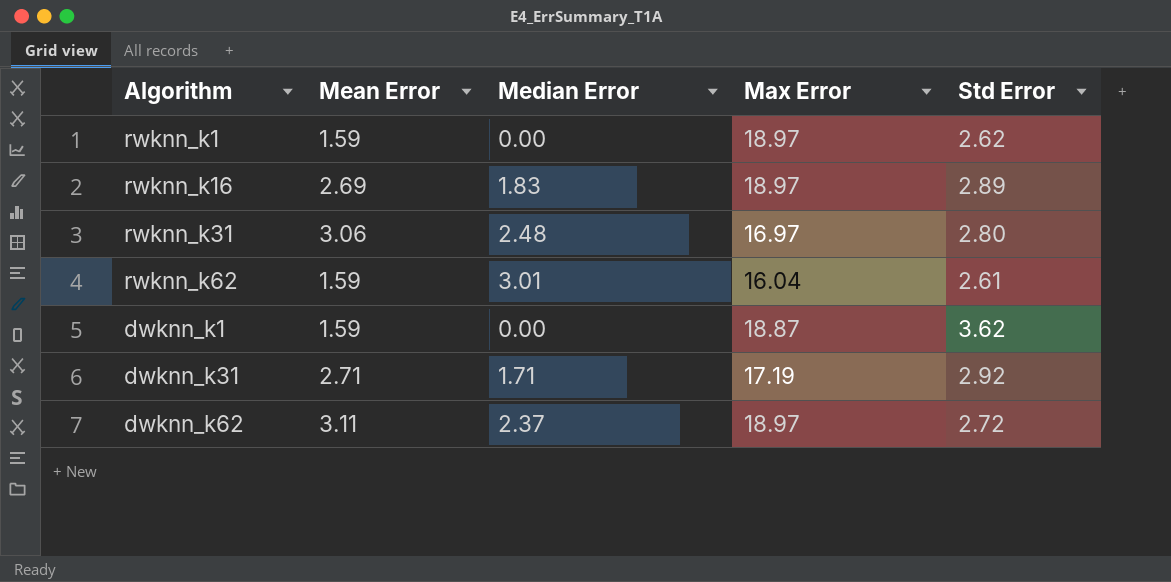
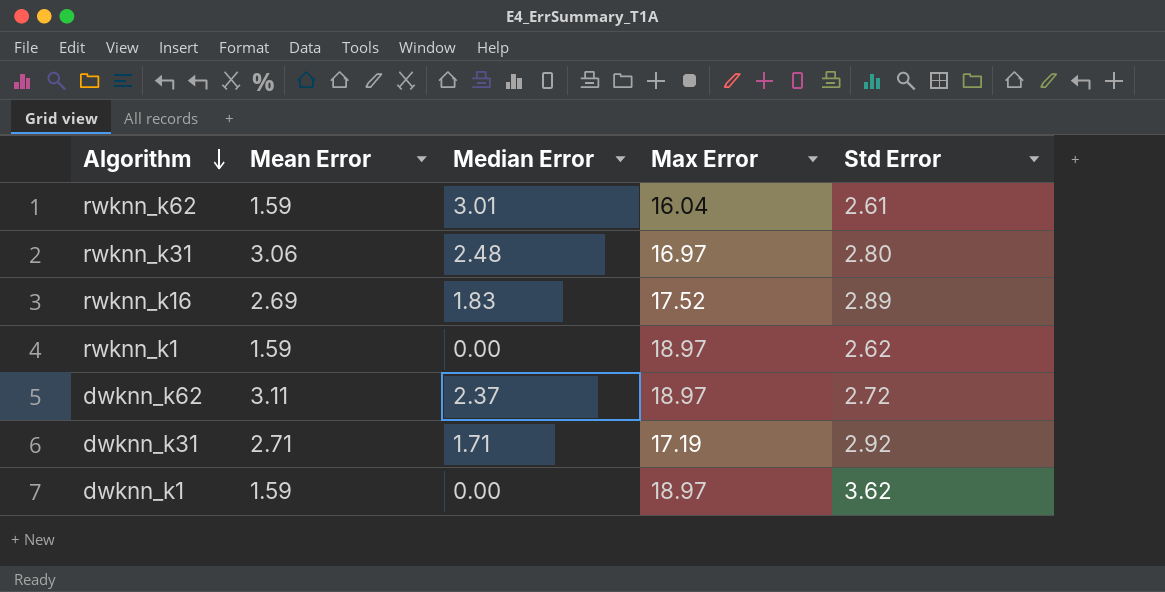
row order: none -> Algorithm descending
rwknn_k16 | Max Error: 18.97 -> 17.52
dwknn_k1 | Max Error: 18.87 -> 18.97

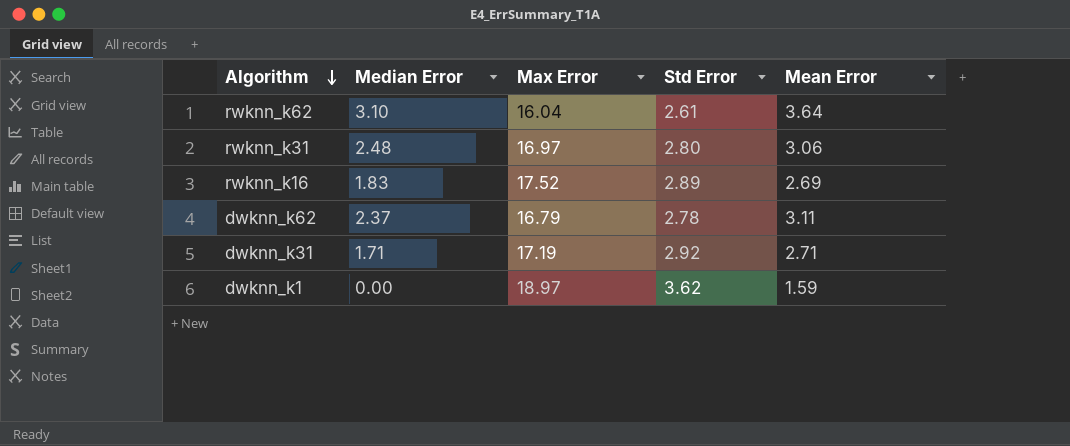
column Mean Error | position: 2 -> 5
row rwknn_k1: 1.59 | 0.00 | 18.97 | 2.62 -> none
rwknn_k62 | Median Error: 3.01 -> 3.10
rwknn_k62 | Mean Error: 1.59 -> 3.64
dwknn_k62 | Max Error: 18.97 -> 16.79
dwknn_k62 | Std Error: 2.72 -> 2.78

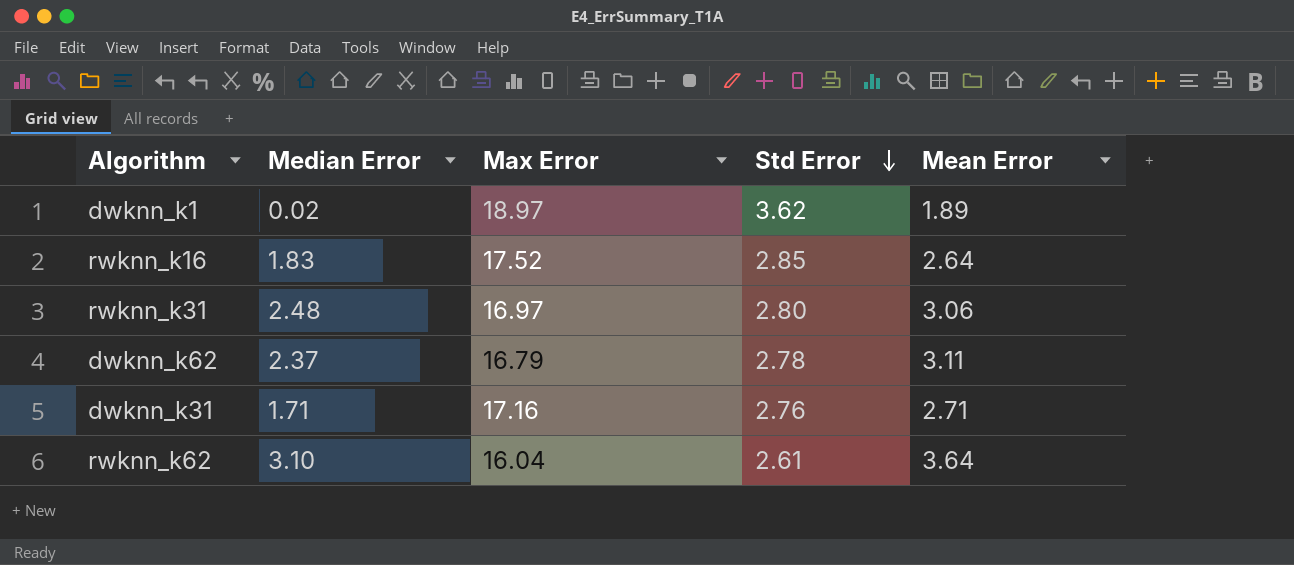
row order: Algorithm descending -> Std Error descending
dwknn_k1 | Median Error: 0.00 -> 0.02
dwknn_k1 | Mean Error: 1.59 -> 1.89
rwknn_k16 | Std Error: 2.89 -> 2.85
rwknn_k16 | Mean Error: 2.69 -> 2.64
dwknn_k31 | Max Error: 17.19 -> 17.16
dwknn_k31 | Std Error: 2.92 -> 2.76

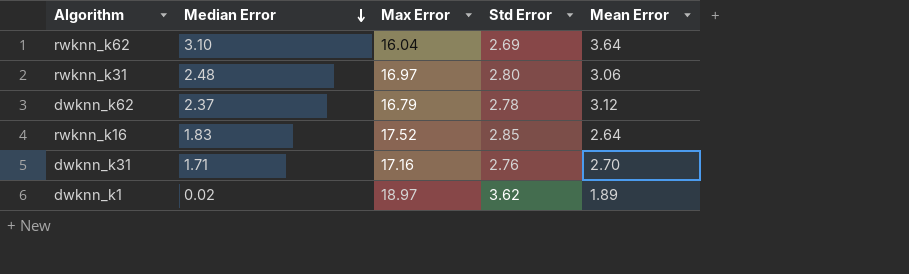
row order: Std Error descending -> Median Error descending
rwknn_k62 | Std Error: 2.61 -> 2.69
dwknn_k62 | Mean Error: 3.11 -> 3.12
dwknn_k31 | Mean Error: 2.71 -> 2.70

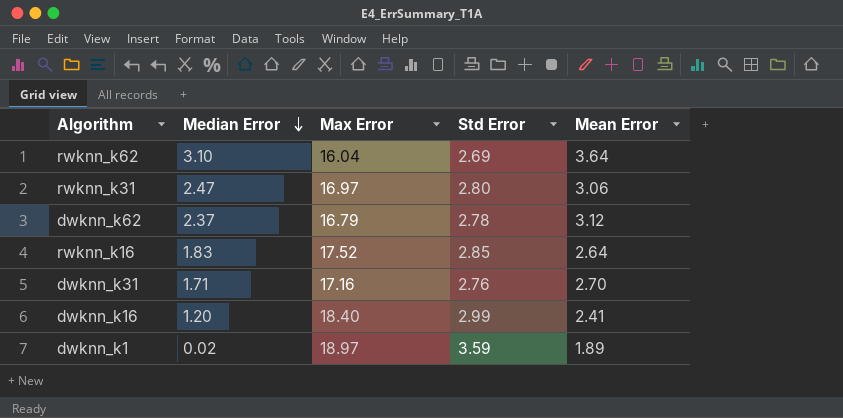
rwknn_k31 | Median Error: 2.48 -> 2.47
row dwknn_k16: none -> 1.20 | 18.40 | 2.99 | 2.41
dwknn_k1 | Std Error: 3.62 -> 3.59

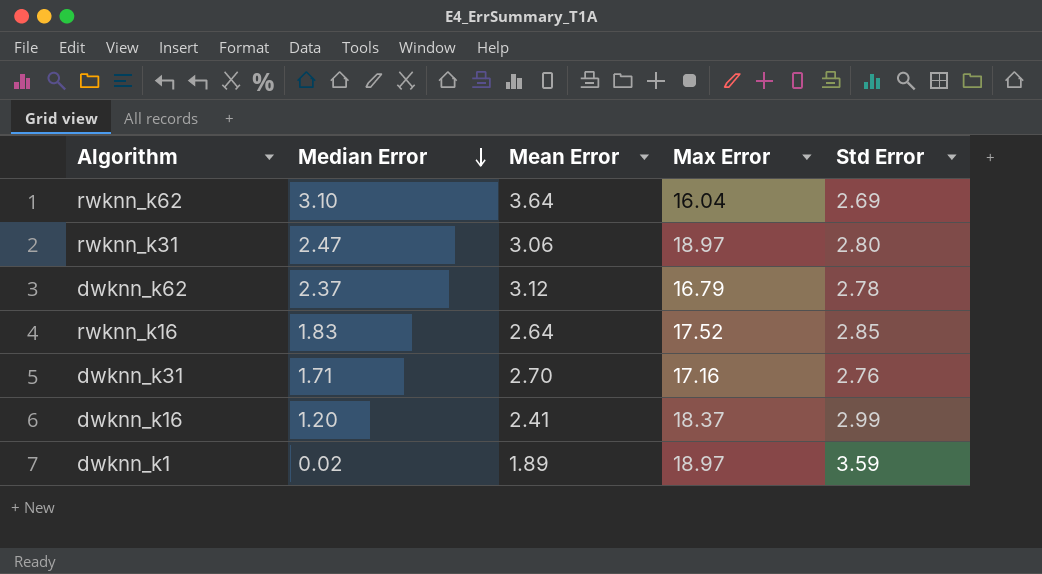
column Mean Error | position: 5 -> 3
rwknn_k31 | Max Error: 16.97 -> 18.97
dwknn_k16 | Max Error: 18.40 -> 18.37

